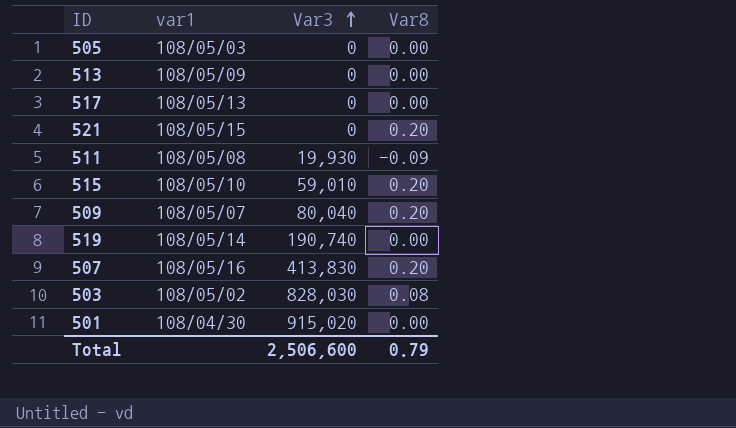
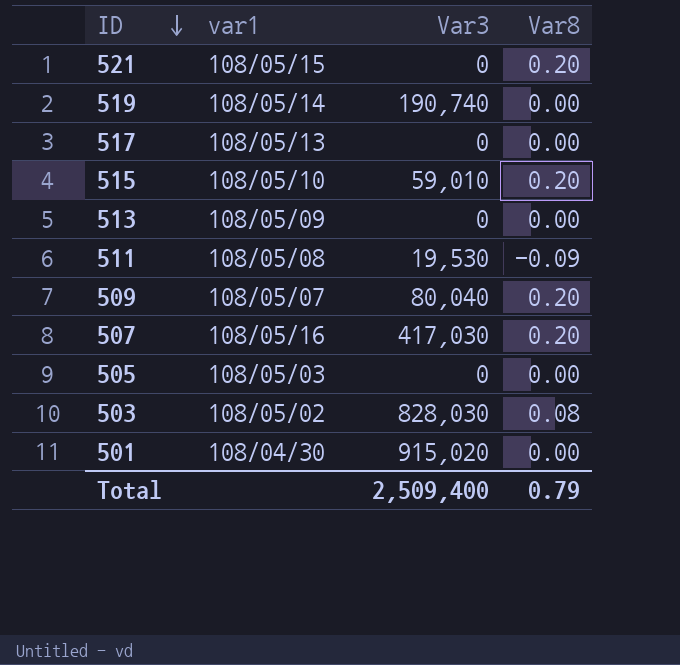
row order: Var3 ascending -> ID descending
511 | Var3: 19,930 -> 19,530
507 | Var3: 413,830 -> 417,030
Total | Var3: 2,506,600 -> 2,509,400

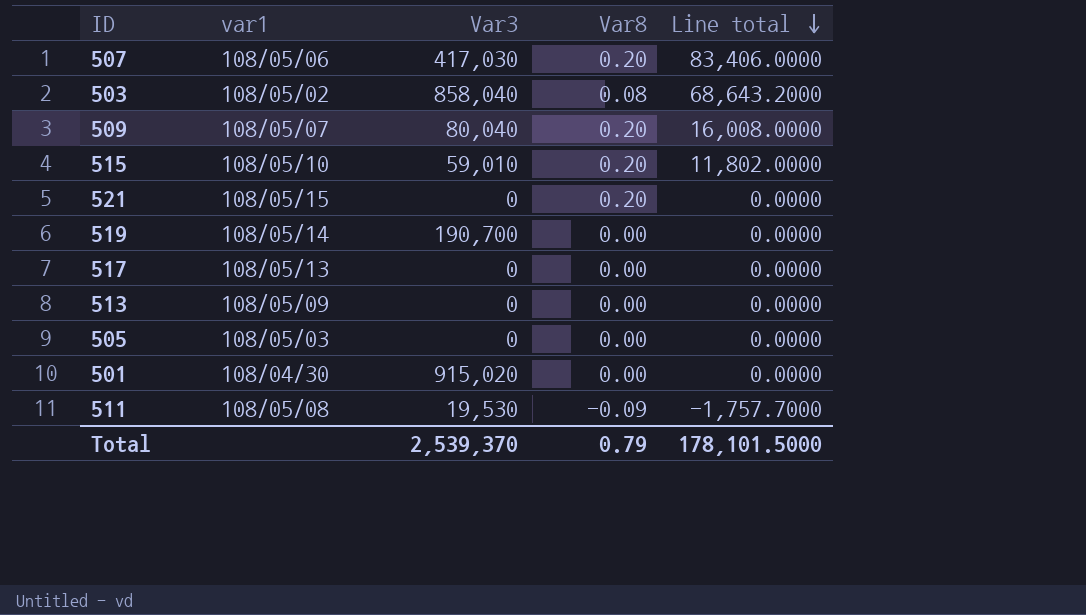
row order: ID descending -> Line total descending
column Line total | formula: none -> [Var3] * [Var8]
507 | var1: 108/05/16 -> 108/05/06
503 | Var3: 828,030 -> 858,040
519 | Var3: 190,740 -> 190,700
Total | Var3: 2,509,400 -> 2,539,370

